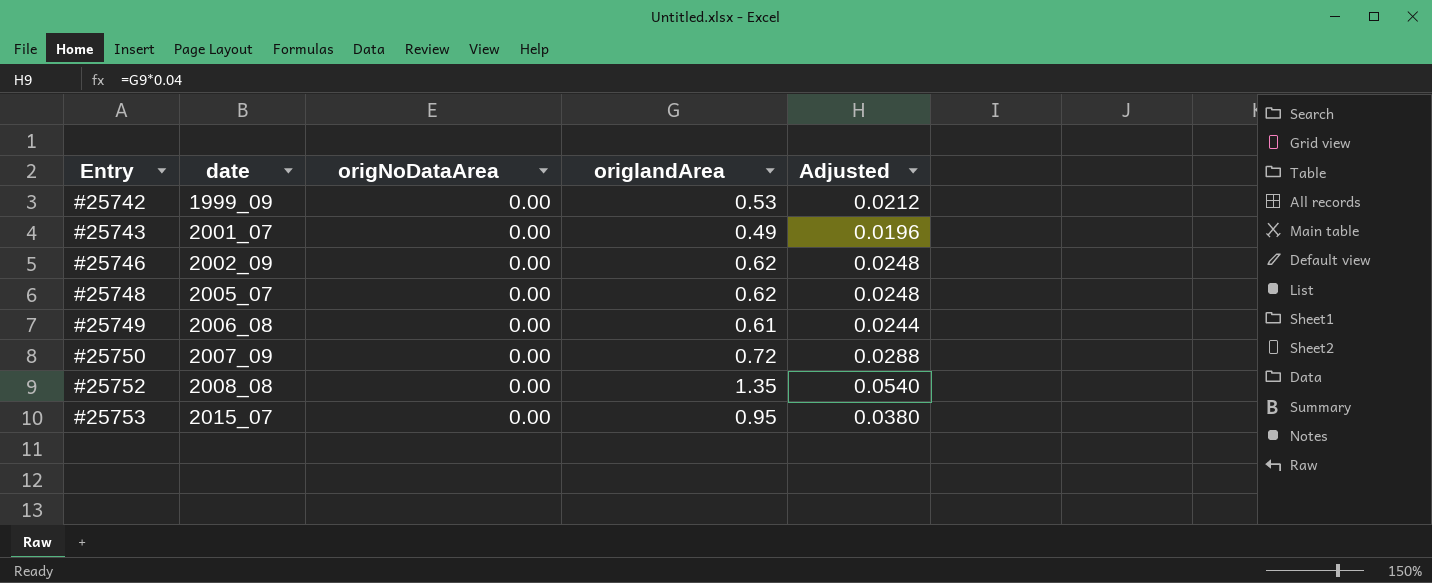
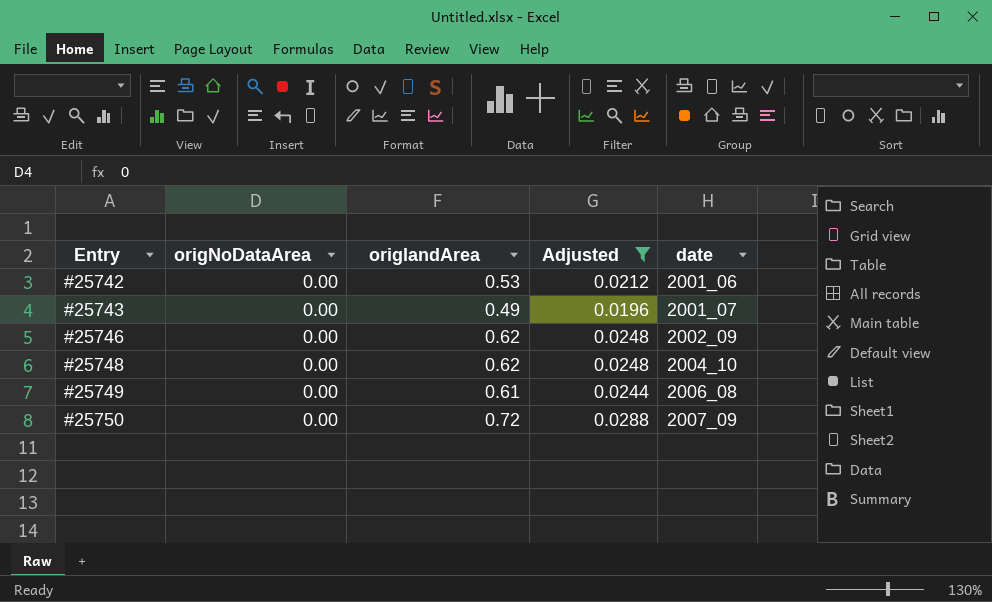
filter: none -> Adjusted <= 0.0288
column date | position: 2 -> 5
#25742 | date: 1999_09 -> 2001_06
#25748 | date: 2005_07 -> 2004_10

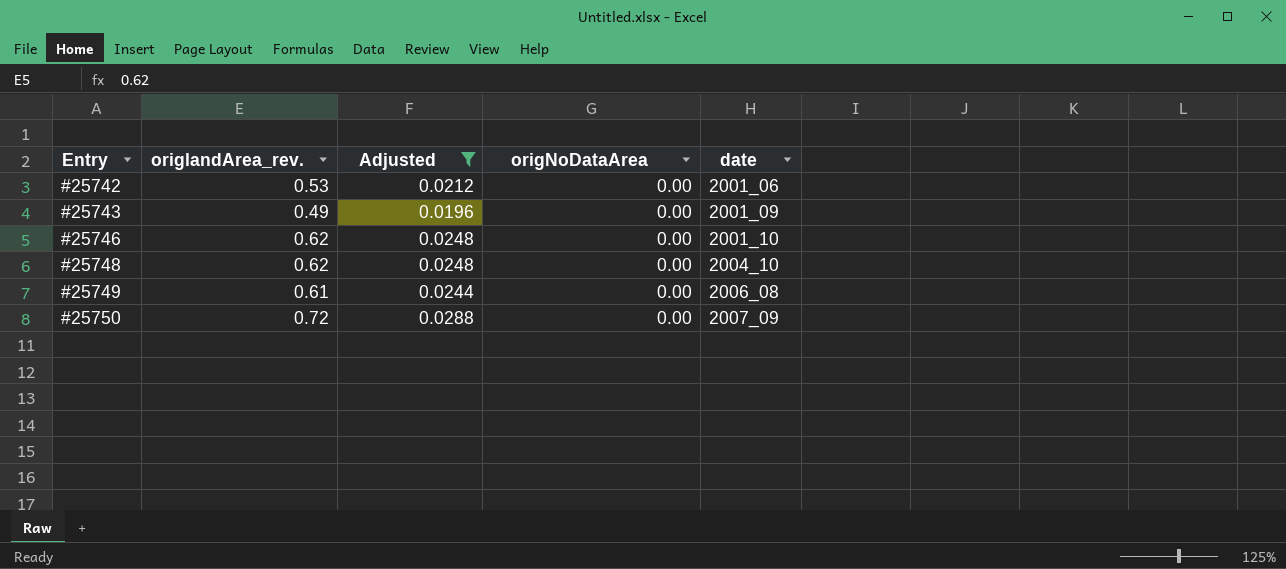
column name: origlandArea -> origlandArea_rev.
column origNoDataArea | position: 2 -> 4
#25743 | date: 2001_07 -> 2001_09
#25746 | date: 2002_09 -> 2001_10

